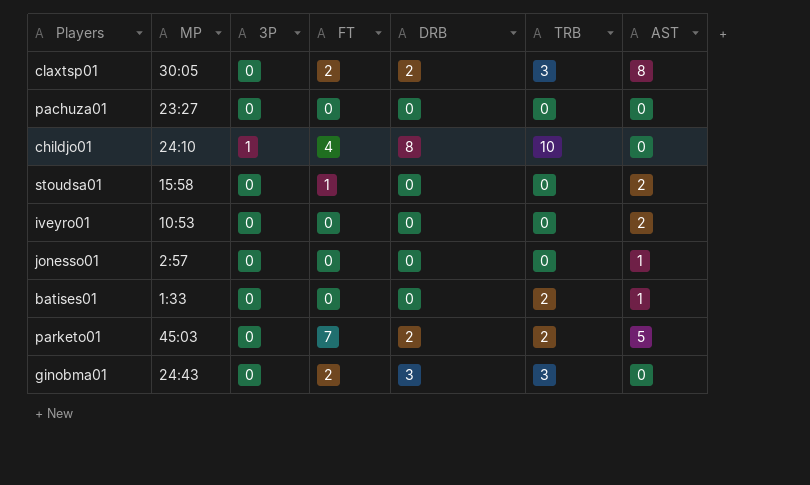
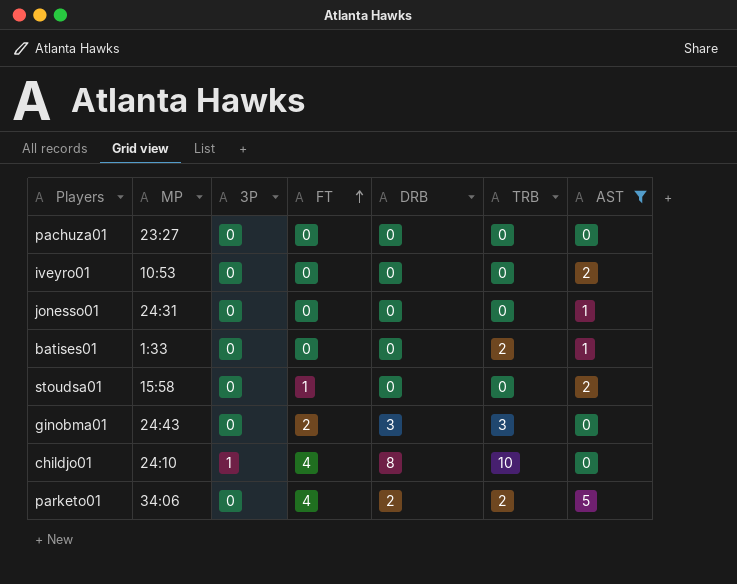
filter: none -> AST != 8
row order: none -> FT ascending
jonesso01 | MP: 2:57 -> 24:31
parketo01 | MP: 45:03 -> 34:06
parketo01 | FT: 7 -> 4

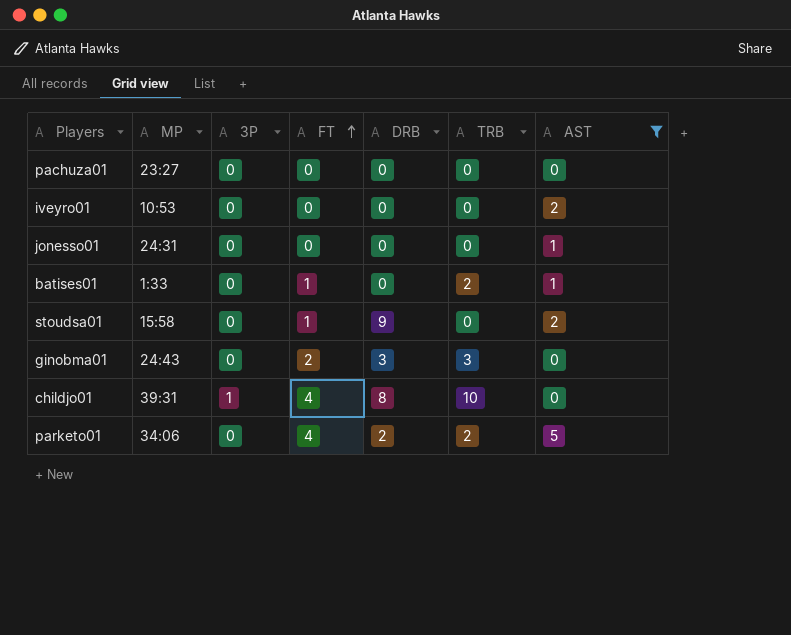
batises01 | FT: 0 -> 1
stoudsa01 | DRB: 0 -> 9
childjo01 | MP: 24:10 -> 39:31

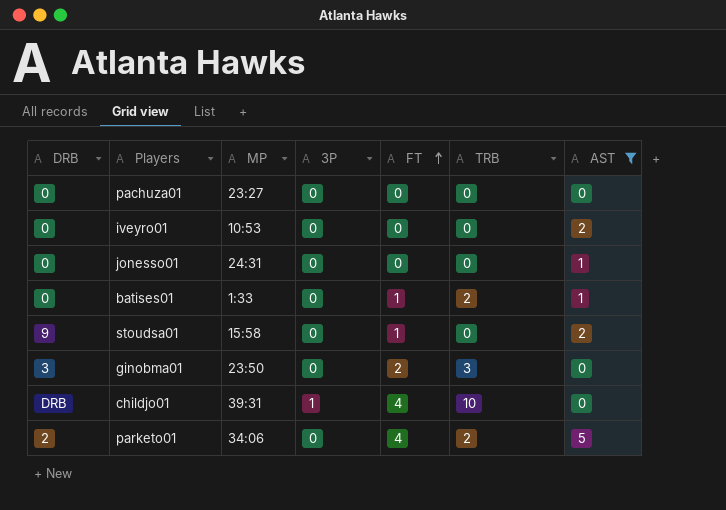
column DRB | position: 5 -> 1
ginobma01 | MP: 24:43 -> 23:50
childjo01 | DRB: 8 -> DRB

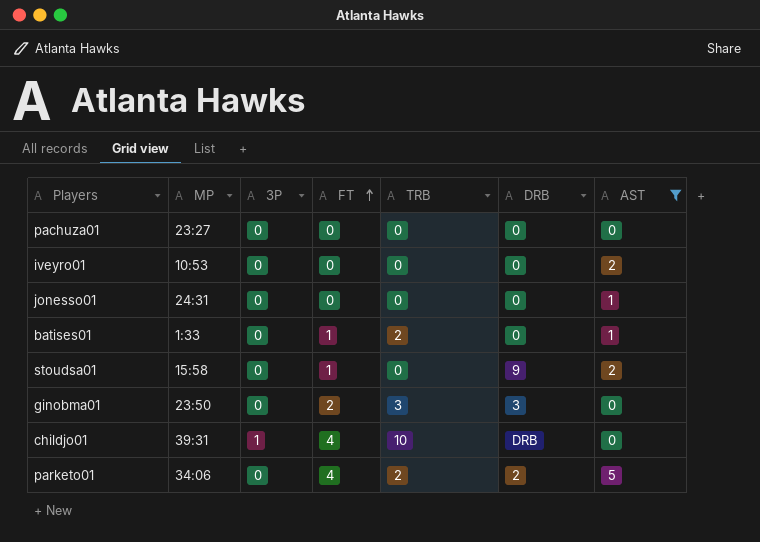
column DRB | position: 1 -> 6

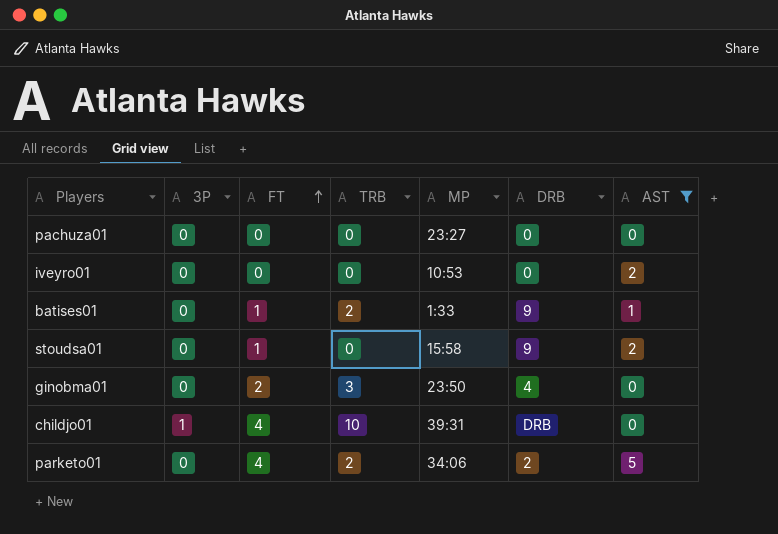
column MP | position: 2 -> 5
row jonesso01: 24:31 | 0 | 0 | 0 | 0 | 1 -> none
batises01 | DRB: 0 -> 9
ginobma01 | DRB: 3 -> 4

